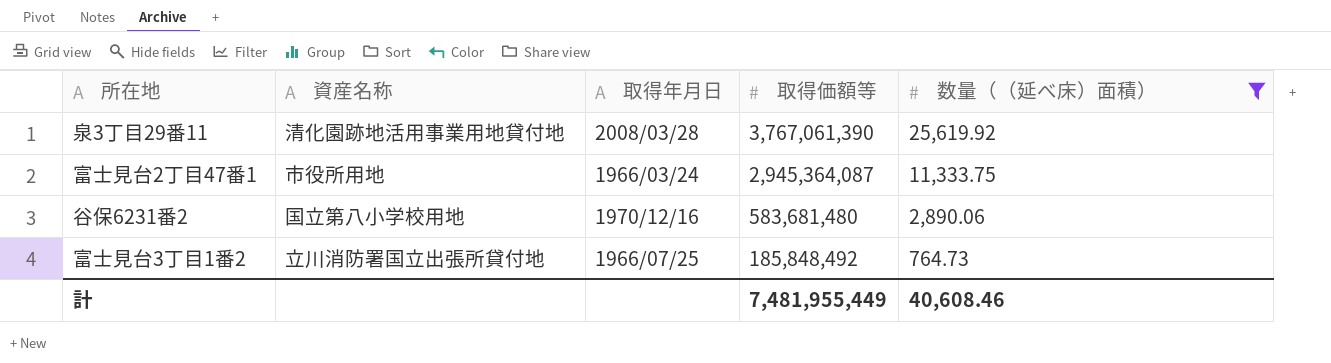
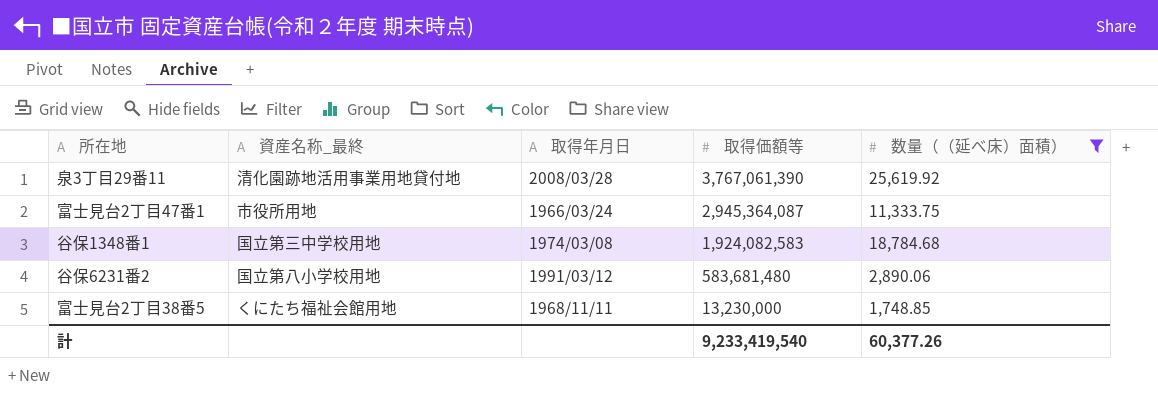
column name: 資産名称 -> 資産名称_最終
row 富士見台3丁目1番2: 立川消防署国立出張所貸付地 | 1966/07/25 | 185,848,492 | 764.73 -> none
row 谷保1348番1: none -> 国立第三中学校用地 | 1974/03/08 | 1,924,082,583 | 18,784.68
谷保6231番2 | 取得年月日: 1970/12/16 -> 1991/03/12
row 富士見台2丁目38番5: none -> くにたち福祉会館用地 | 1968/11/11 | 13,230,000 | 1,748.85
計 | 取得価額等: 7,481,955,449 -> 9,233,419,540
計 | 数量（（延べ床）面積）: 40,608.46 -> 60,377.26

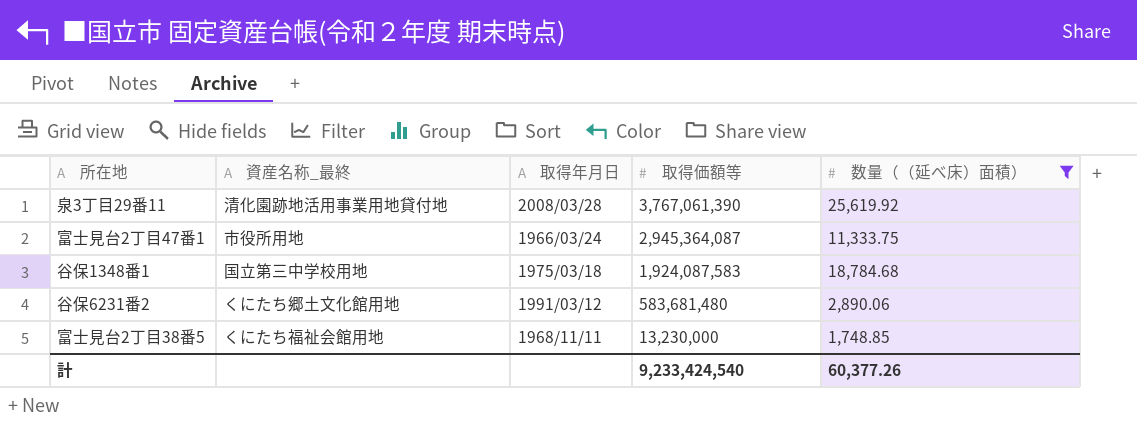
谷保1348番1 | 取得年月日: 1974/03/08 -> 1975/03/18
谷保1348番1 | 取得価額等: 1,924,082,583 -> 1,924,087,583
谷保6231番2 | 資産名称_最終: 国立第八小学校用地 -> くにたち郷土文化館用地
計 | 取得価額等: 9,233,419,540 -> 9,233,424,540

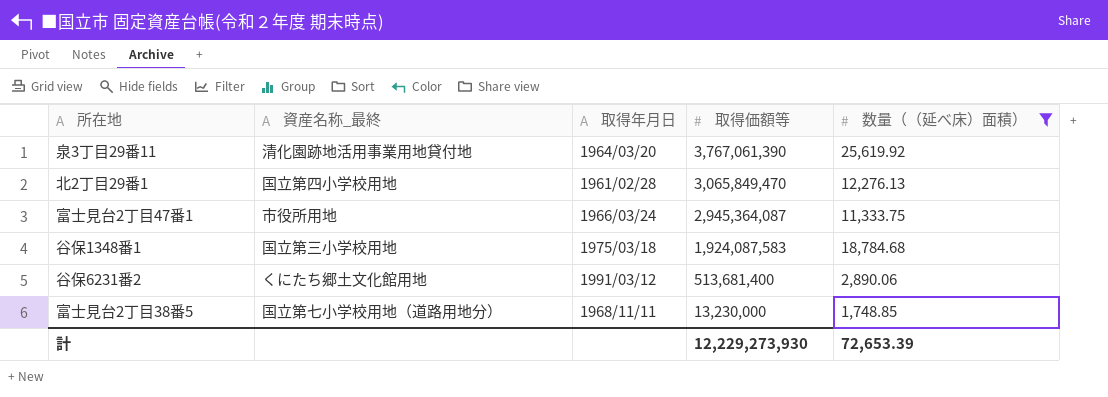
泉3丁目29番11 | 取得年月日: 2008/03/28 -> 1964/03/20
row 北2丁目29番1: none -> 国立第四小学校用地 | 1961/02/28 | 3,065,849,470 | 12,276.13
谷保1348番1 | 資産名称_最終: 国立第三中学校用地 -> 国立第三小学校用地
谷保6231番2 | 取得価額等: 583,681,480 -> 513,681,400
富士見台2丁目38番5 | 資産名称_最終: くにたち福祉会館用地 -> 国立第七小学校用地（道路用地分）
計 | 取得価額等: 9,233,424,540 -> 12,229,273,930
計 | 数量（（延べ床）面積）: 60,377.26 -> 72,653.39

